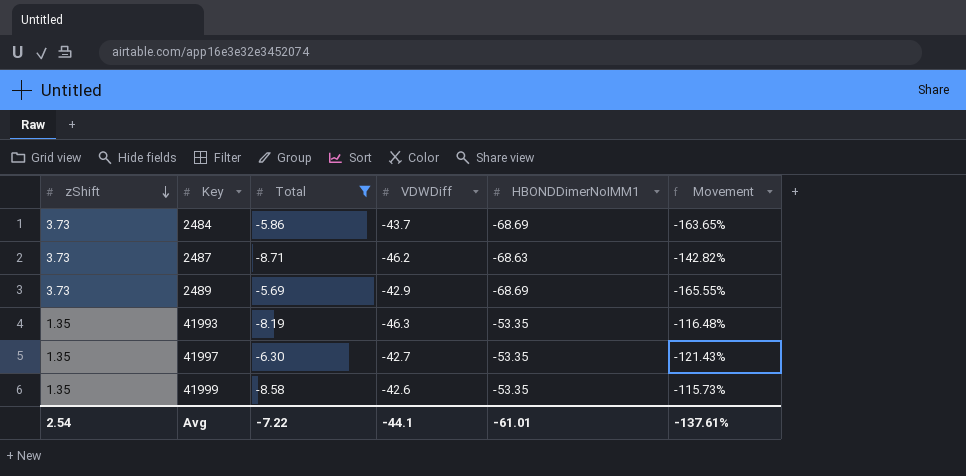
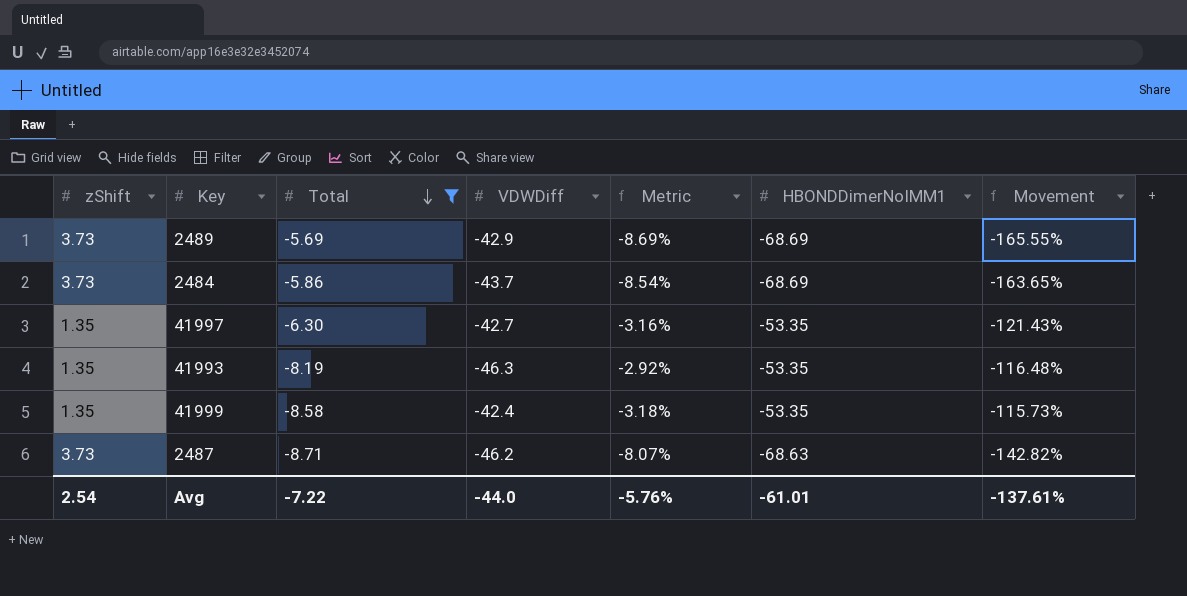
row order: zShift descending -> Total descending
column Metric | formula: none -> [zShift] / [VDWDiff]
41999 | VDWDiff: -42.6 -> -42.4
Avg | VDWDiff: -44.1 -> -44.0

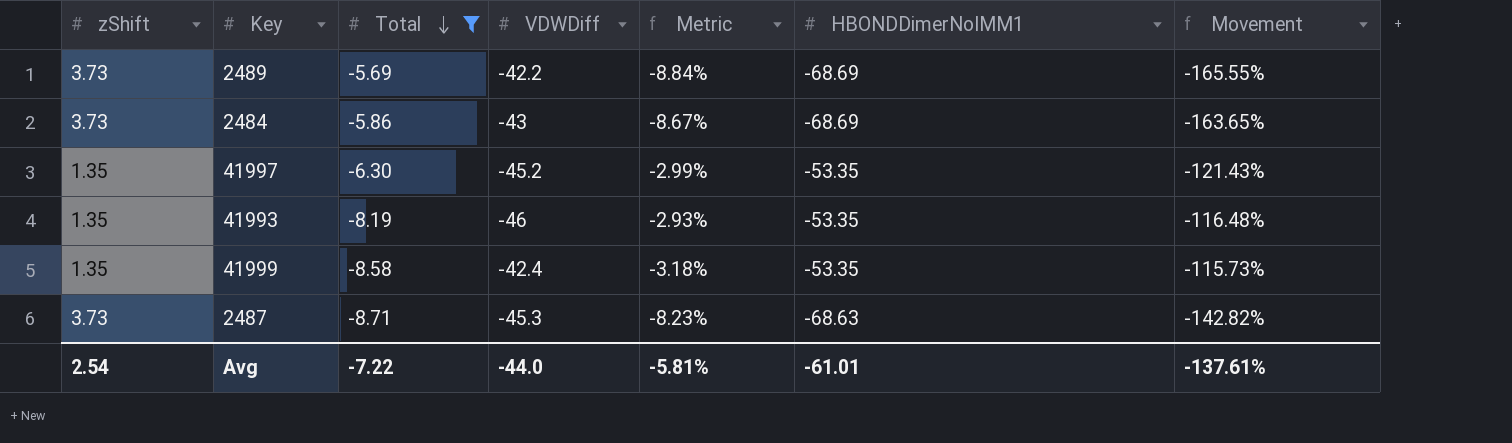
2489 | VDWDiff: -42.9 -> -42.2
2489 | Metric: -8.69% -> -8.84%
2484 | VDWDiff: -43.7 -> -43
2484 | Metric: -8.54% -> -8.67%
41997 | VDWDiff: -42.7 -> -45.2
41997 | Metric: -3.16% -> -2.99%
41993 | VDWDiff: -46.3 -> -46
41993 | Metric: -2.92% -> -2.93%
2487 | VDWDiff: -46.2 -> -45.3
2487 | Metric: -8.07% -> -8.23%
Avg | Metric: -5.76% -> -5.81%

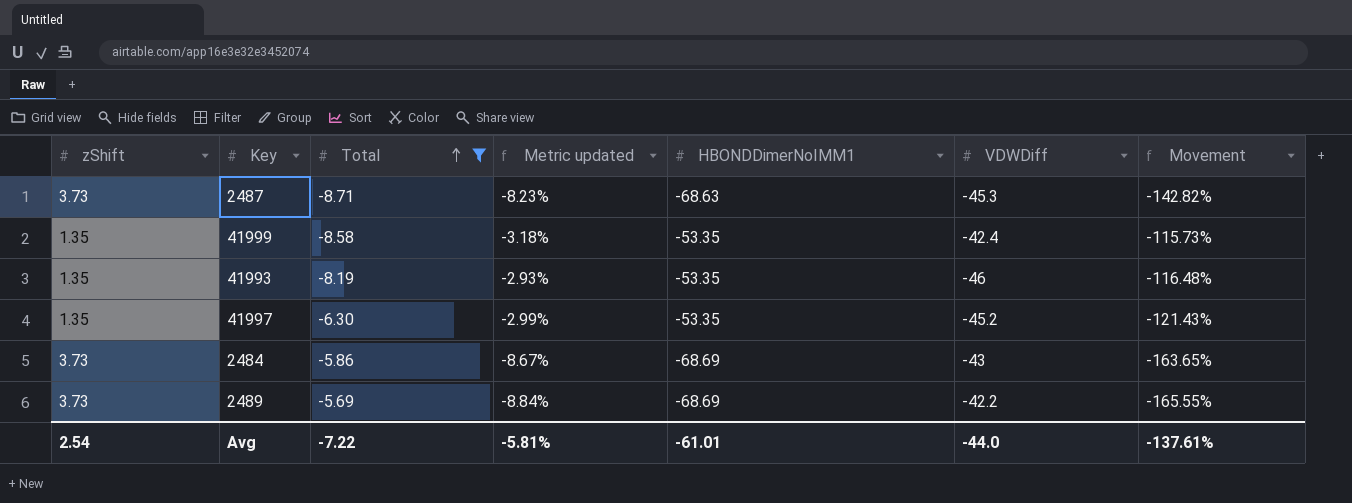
row order: Total descending -> Total ascending
column name: Metric -> Metric updated
column VDWDiff | position: 4 -> 6

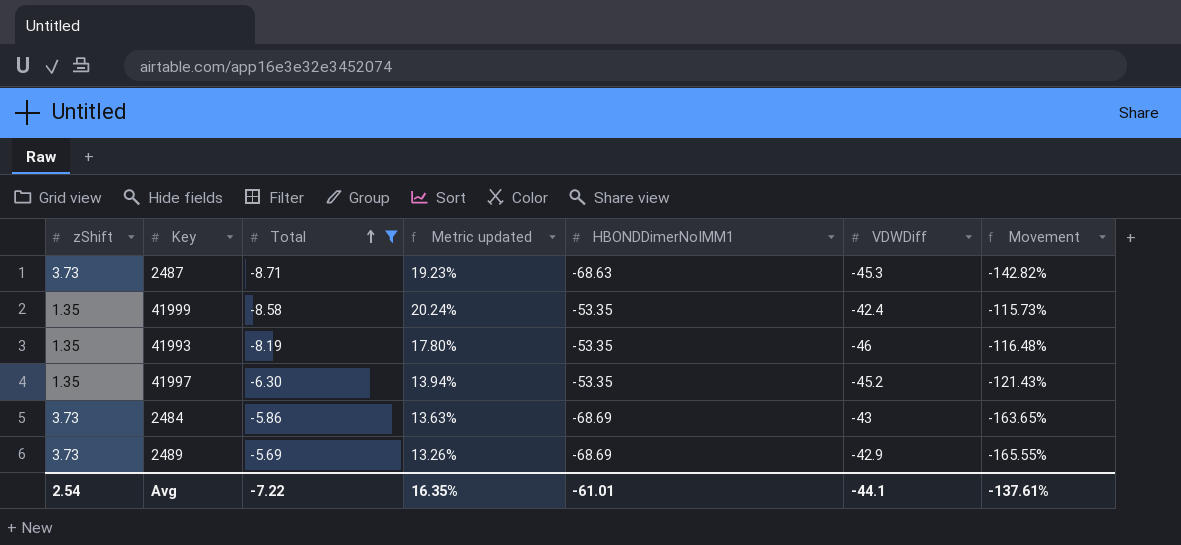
column Metric updated | formula: [zShift] / [VDWDiff] -> [Total] / [VDWDiff]
2489 | VDWDiff: -42.2 -> -42.9
Avg | Metric updated: -5.81% -> 16.35%
Avg | VDWDiff: -44.0 -> -44.1

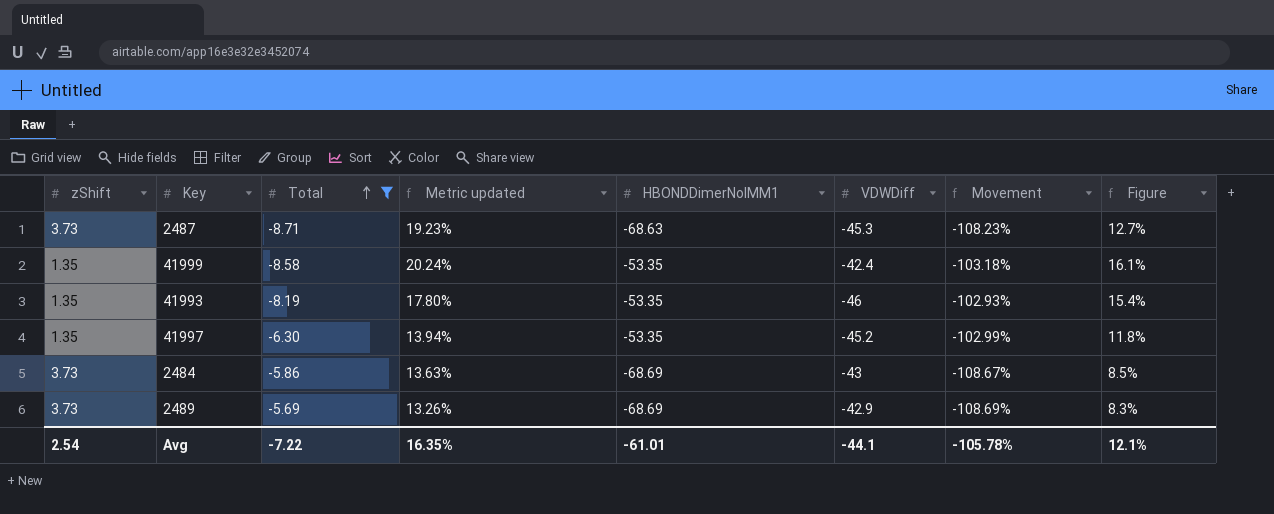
column Movement | formula: ([zShift] - [Total]) / [Total] -> ([zShift] - [VDWDiff]) / [VDWDiff]
column Figure | formula: none -> [Total] / [HBONDDimerNoIMM1]
Avg | Movement: -137.61% -> -105.78%

